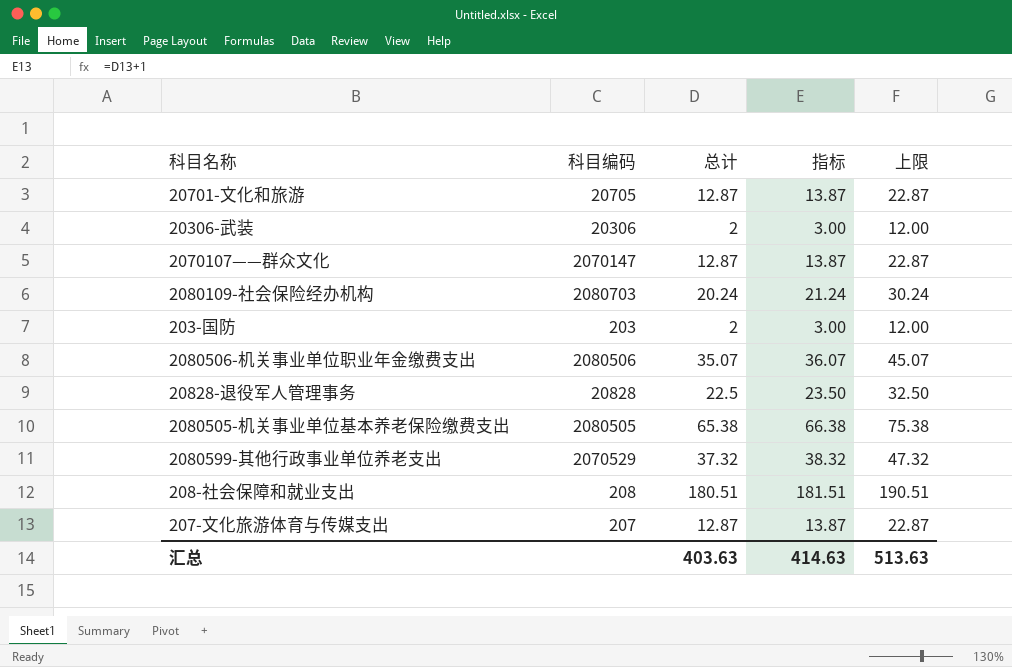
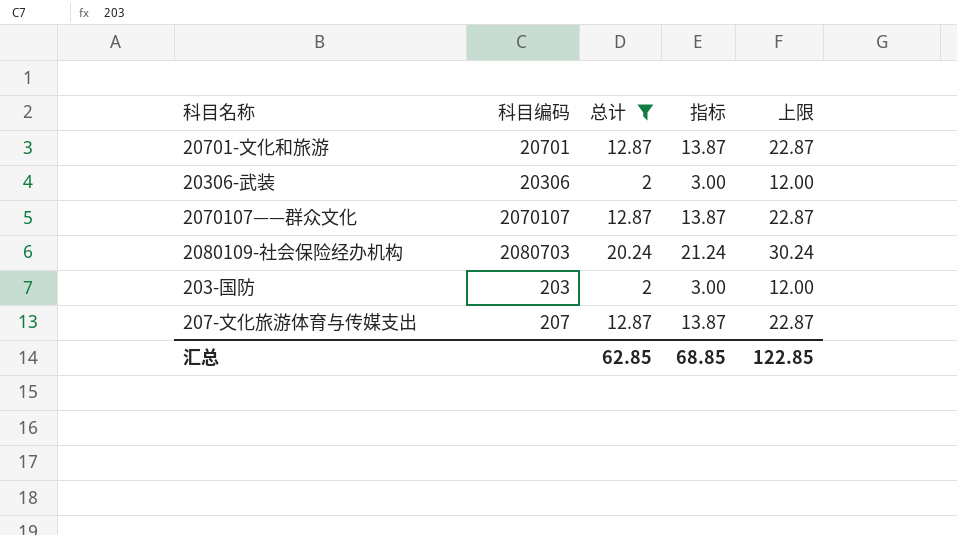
filter: none -> 总计 <= 20.24
20701-文化和旅游 | 科目编码: 20705 -> 20701
2070107——群众文化 | 科目编码: 2070147 -> 2070107
汇总 | 总计: 403.63 -> 62.85
汇总 | 指标: 414.63 -> 68.85
汇总 | 上限: 513.63 -> 122.85

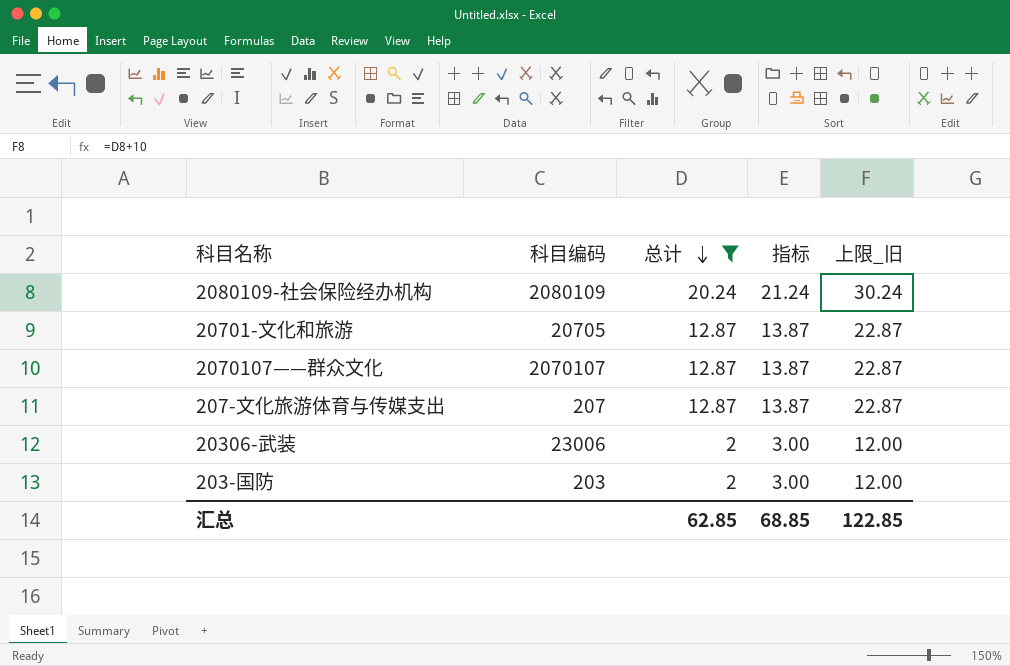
row order: none -> 总计 descending
column name: 上限 -> 上限_旧
2080109-社会保险经办机构 | 科目编码: 2080703 -> 2080109
20701-文化和旅游 | 科目编码: 20701 -> 20705
20306-武装 | 科目编码: 20306 -> 23006

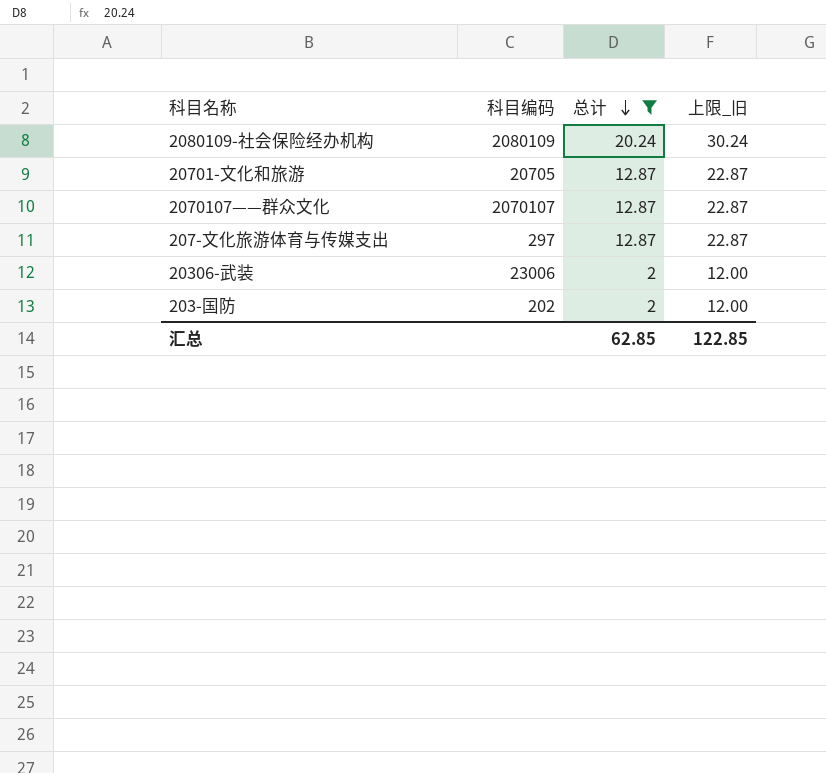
column 指标 | formula: [总计] + 1 -> none
207-文化旅游体育与传媒支出 | 科目编码: 207 -> 297
203-国防 | 科目编码: 203 -> 202

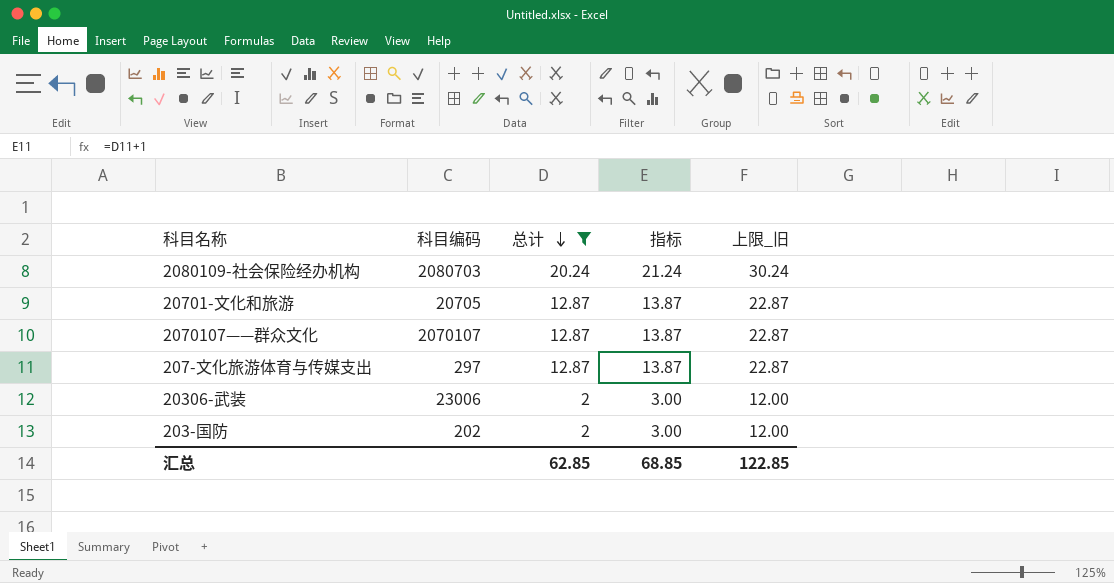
column 指标 | formula: none -> [总计] + 1
2080109-社会保险经办机构 | 科目编码: 2080109 -> 2080703

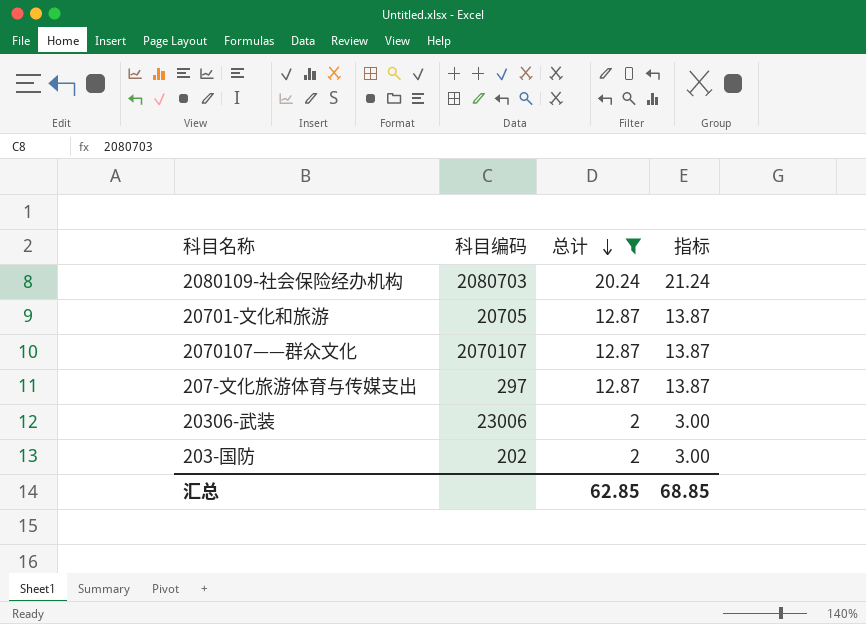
column 上限_旧 | formula: [总计] + 10 -> none

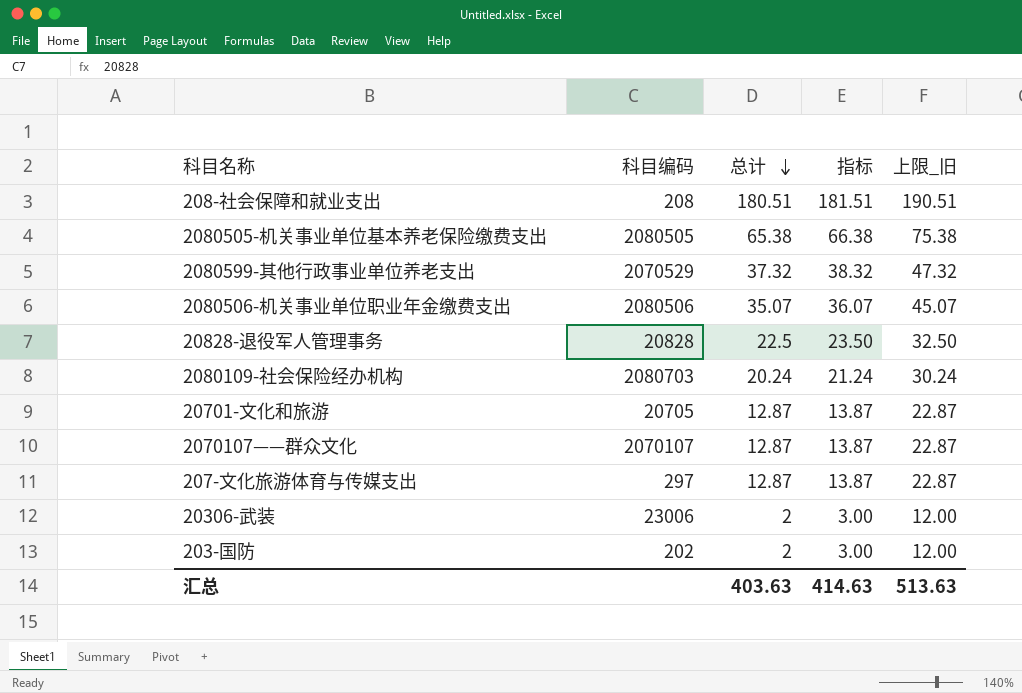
filter: 总计 <= 20.24 -> none
column 上限_旧 | formula: none -> [总计] + 10
汇总 | 总计: 62.85 -> 403.63
汇总 | 指标: 68.85 -> 414.63

